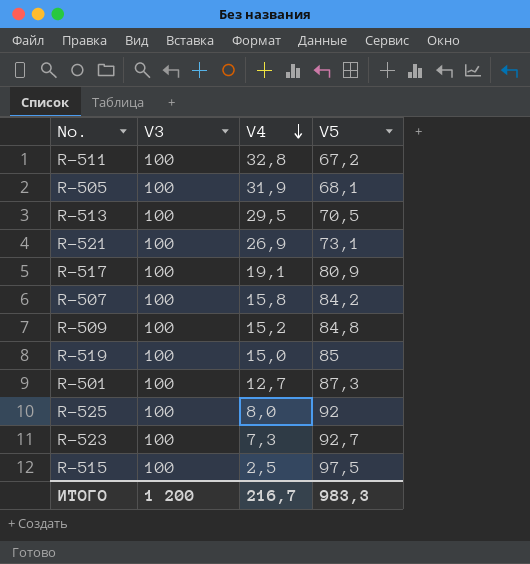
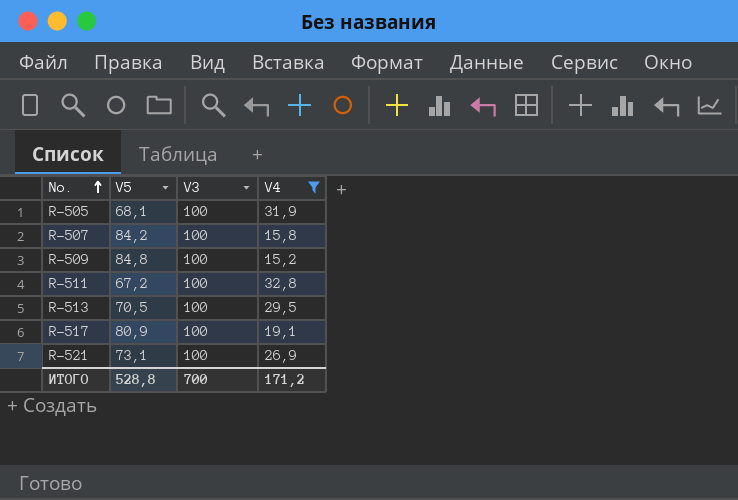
filter: none -> V4 >= 15,2
row order: V4 descending -> No. ascending
column V5 | position: 4 -> 2
ИТОГО | V5: 983,3 -> 528,8
ИТОГО | V3: 1 200 -> 700
ИТОГО | V4: 216,7 -> 171,2

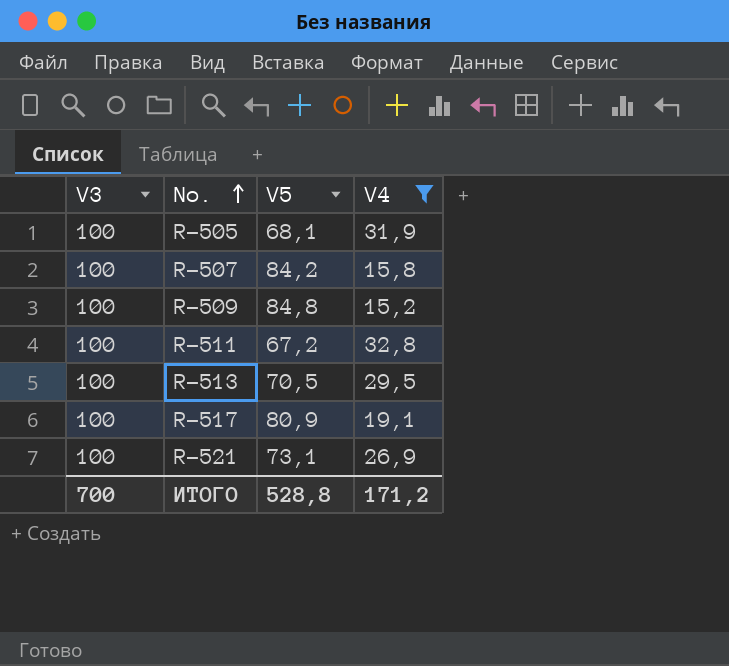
column V3 | position: 3 -> 1

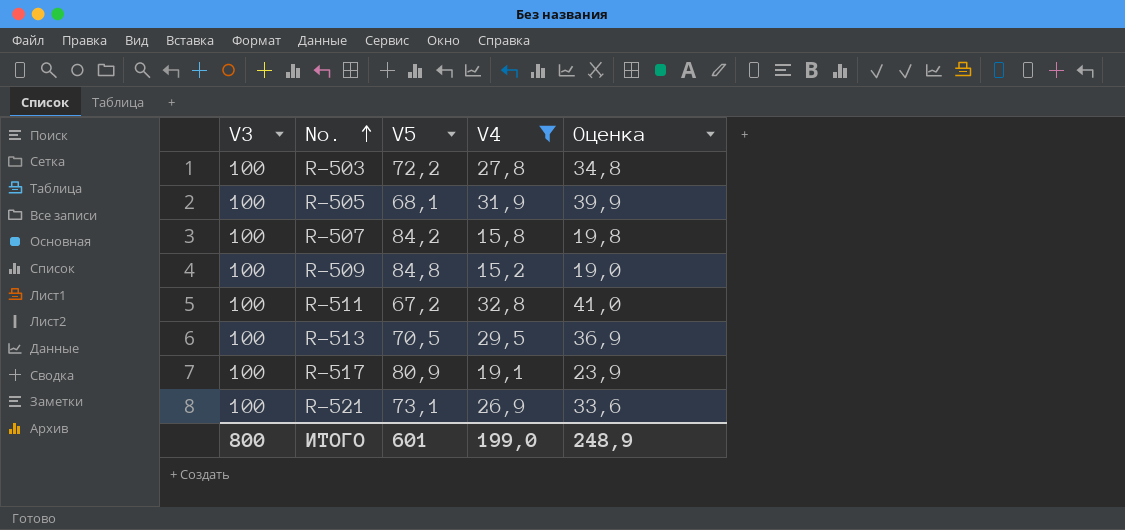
column Оценка | formula: none -> [V4] * 1,25
row R-503: none -> 100 | 72,2 | 27,8 | 34,8
ИТОГО | V3: 700 -> 800
ИТОГО | V5: 528,8 -> 601
ИТОГО | V4: 171,2 -> 199,0

